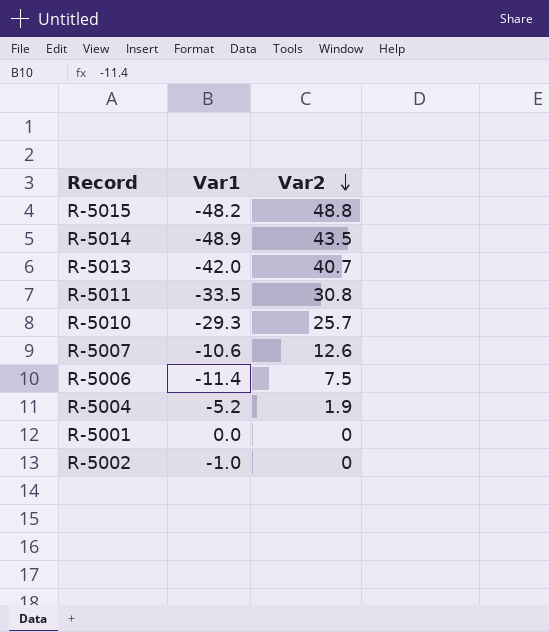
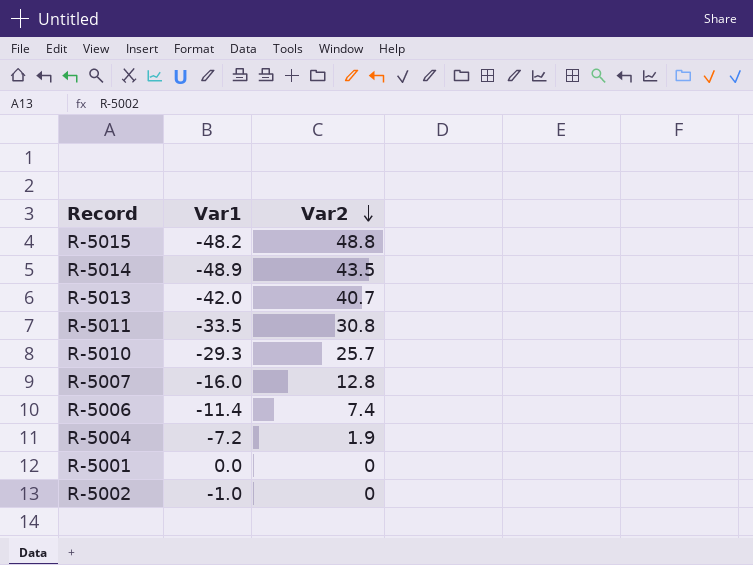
R-5007 | Var1: -10.6 -> -16.0
R-5007 | Var2: 12.6 -> 12.8
R-5006 | Var2: 7.5 -> 7.4
R-5004 | Var1: -5.2 -> -7.2

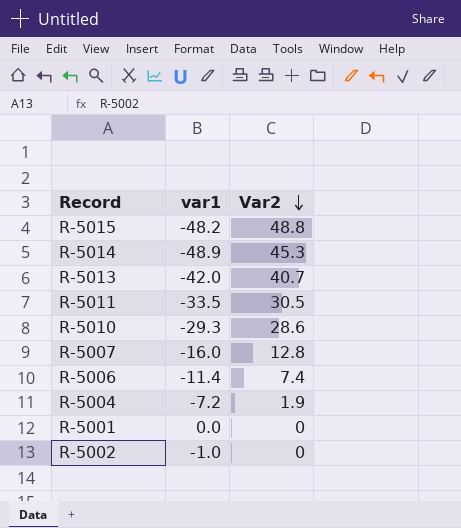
column name: Var1 -> var1
R-5014 | Var2: 43.5 -> 45.3
R-5011 | Var2: 30.8 -> 30.5
R-5010 | Var2: 25.7 -> 28.6

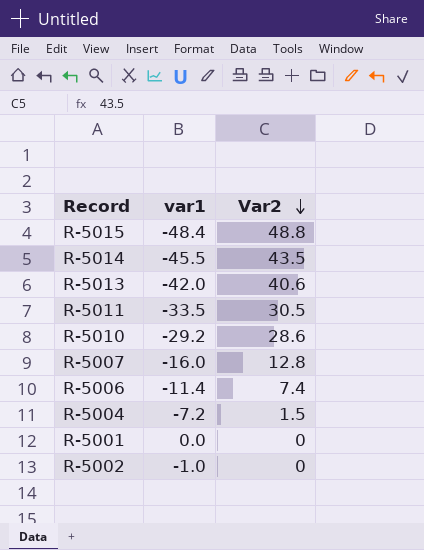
R-5015 | var1: -48.2 -> -48.4
R-5014 | var1: -48.9 -> -45.5
R-5014 | Var2: 45.3 -> 43.5
R-5013 | Var2: 40.7 -> 40.6
R-5010 | var1: -29.3 -> -29.2
R-5004 | Var2: 1.9 -> 1.5

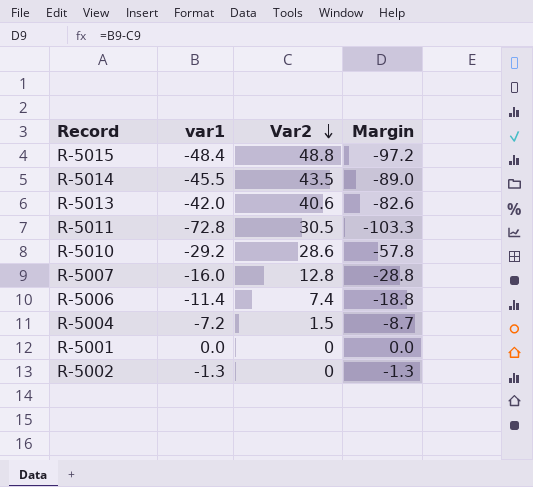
column Margin | formula: none -> [var1] - [Var2]
R-5011 | var1: -33.5 -> -72.8
R-5002 | var1: -1.0 -> -1.3

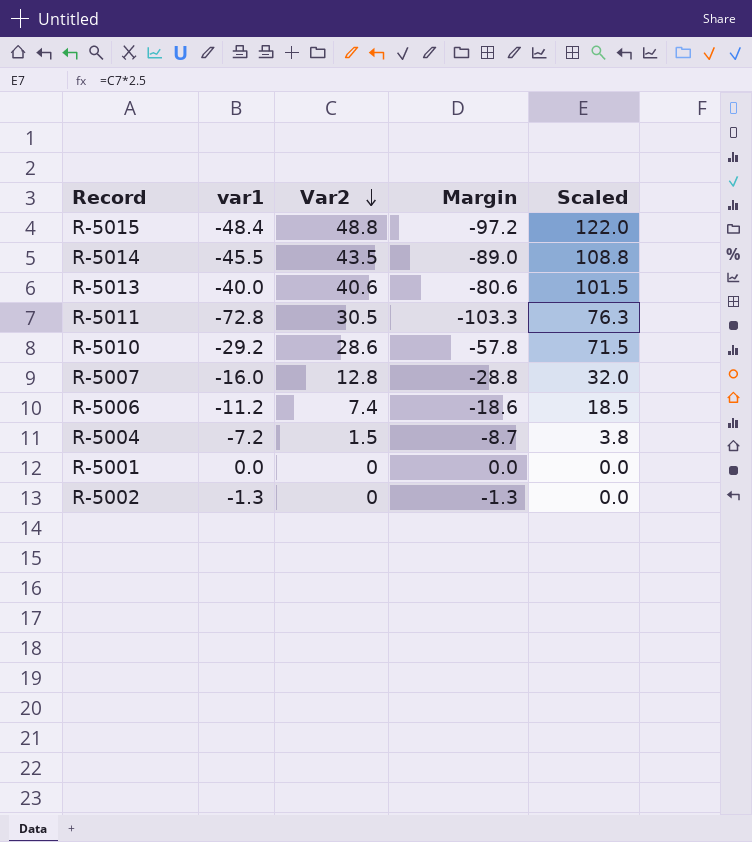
column Scaled | formula: none -> [Var2] * 2.5
R-5013 | var1: -42.0 -> -40.0
R-5013 | Margin: -82.6 -> -80.6
R-5006 | var1: -11.4 -> -11.2
R-5006 | Margin: -18.8 -> -18.6

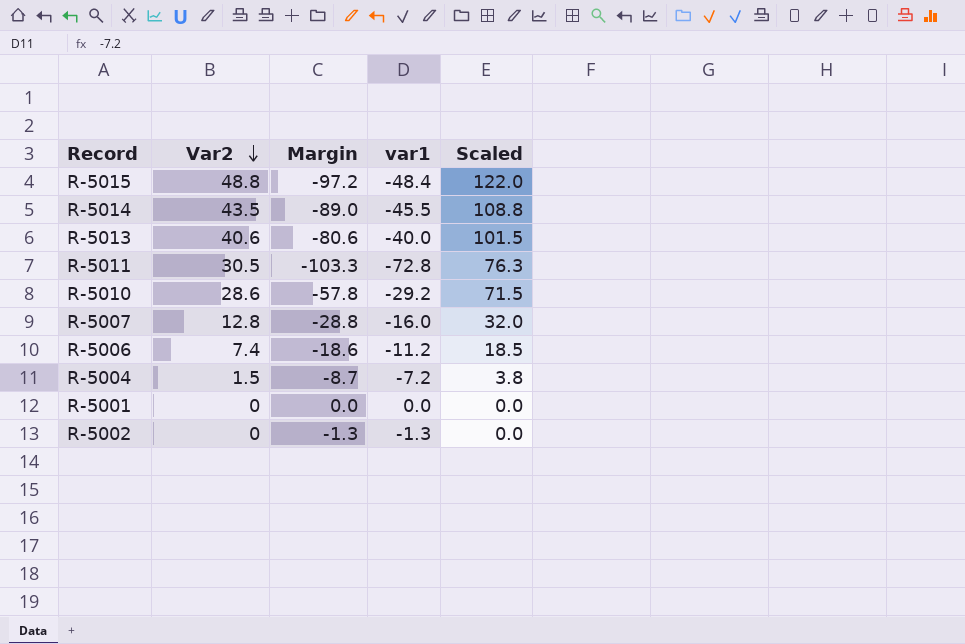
column var1 | position: 2 -> 4

